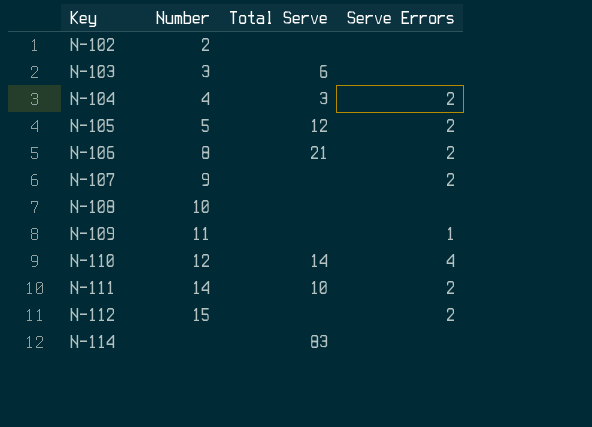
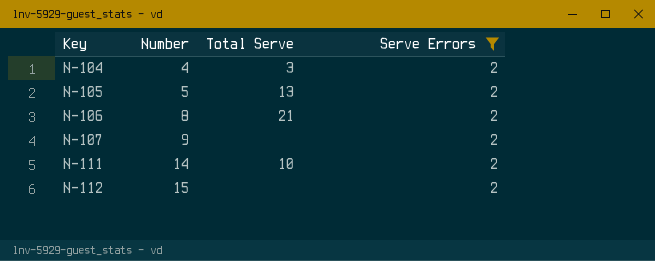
filter: none -> Serve Errors = 2
N-105 | Total Serve: 12 -> 13

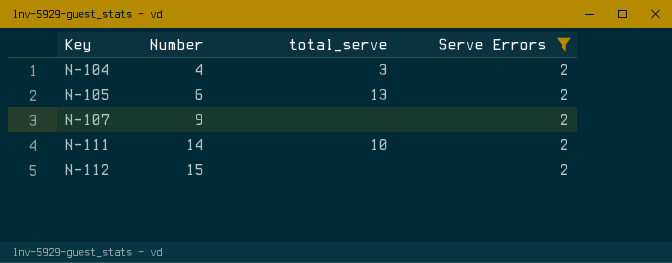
column name: Total Serve -> total_serve
row N-106: 8 | 21 | 2 -> none
N-105 | Number: 5 -> 6

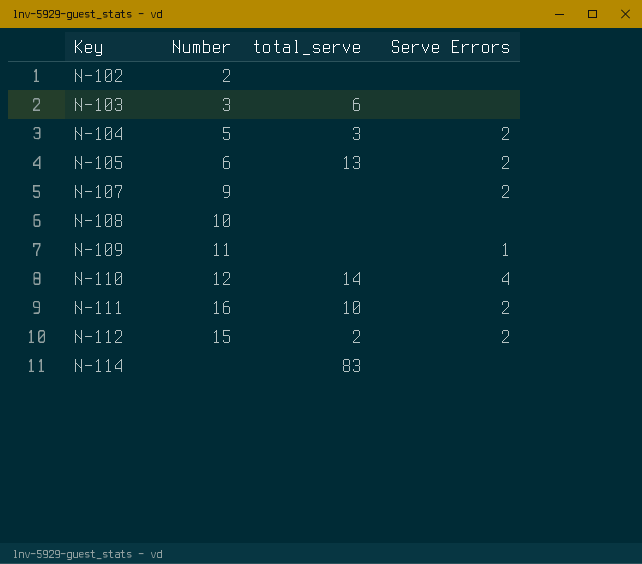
filter: Serve Errors = 2 -> none
N-104 | Number: 4 -> 5
N-111 | Number: 14 -> 16
N-112 | total_serve: none -> 2

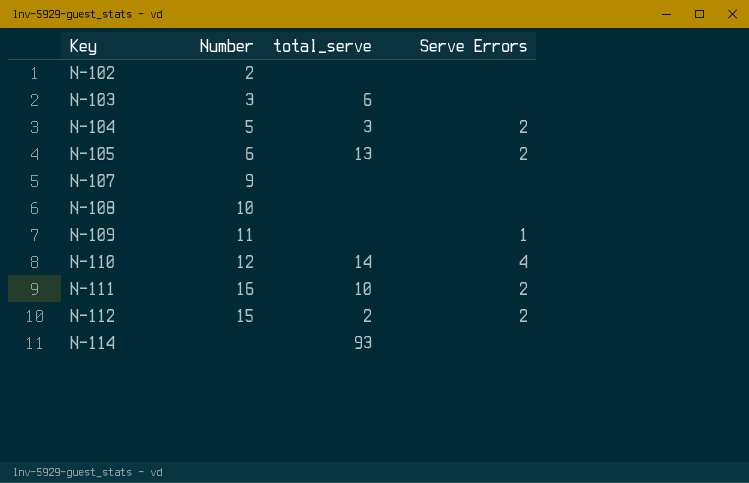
N-107 | Serve Errors: 2 -> none
N-114 | total_serve: 83 -> 93

